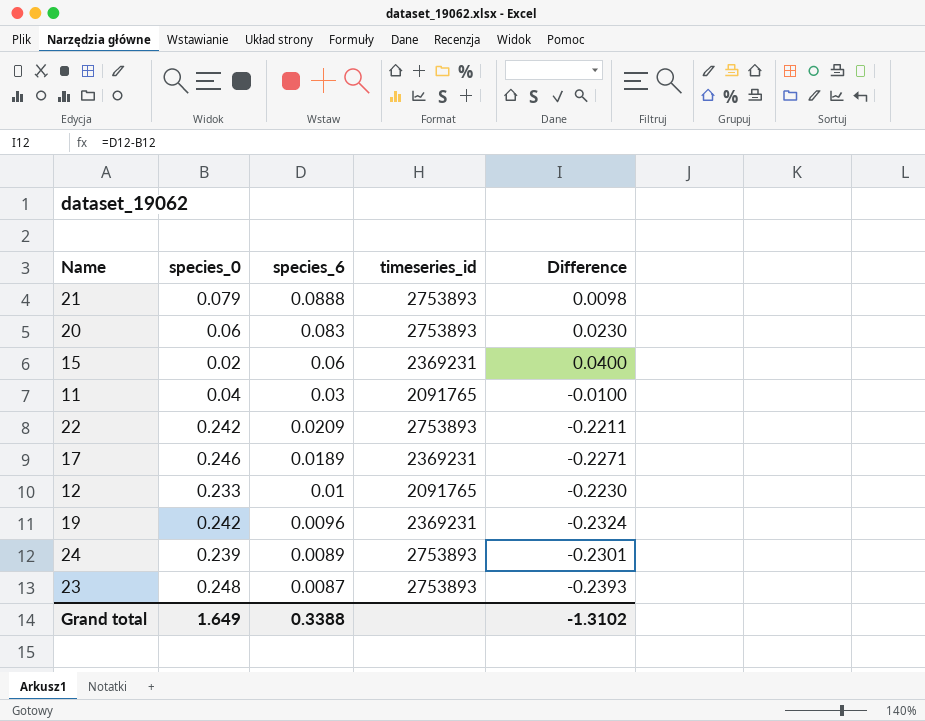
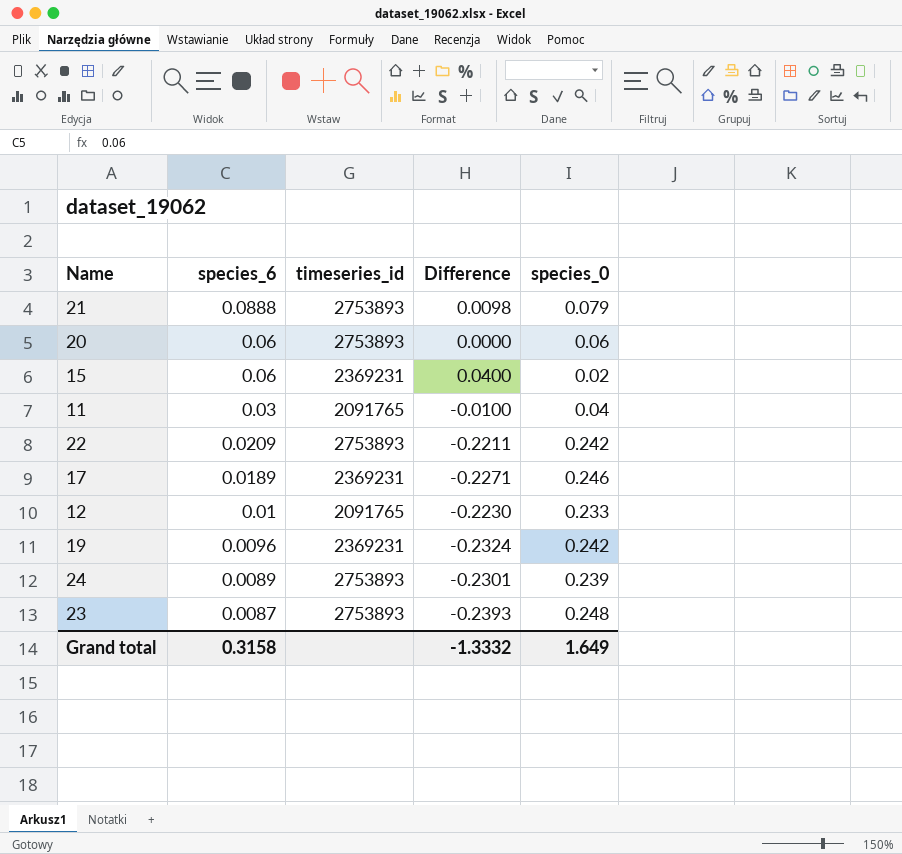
column species_0 | position: 2 -> 5
20 | species_6: 0.083 -> 0.06
20 | Difference: 0.0230 -> 0.0000
Grand total | species_6: 0.3388 -> 0.3158
Grand total | Difference: -1.3102 -> -1.3332

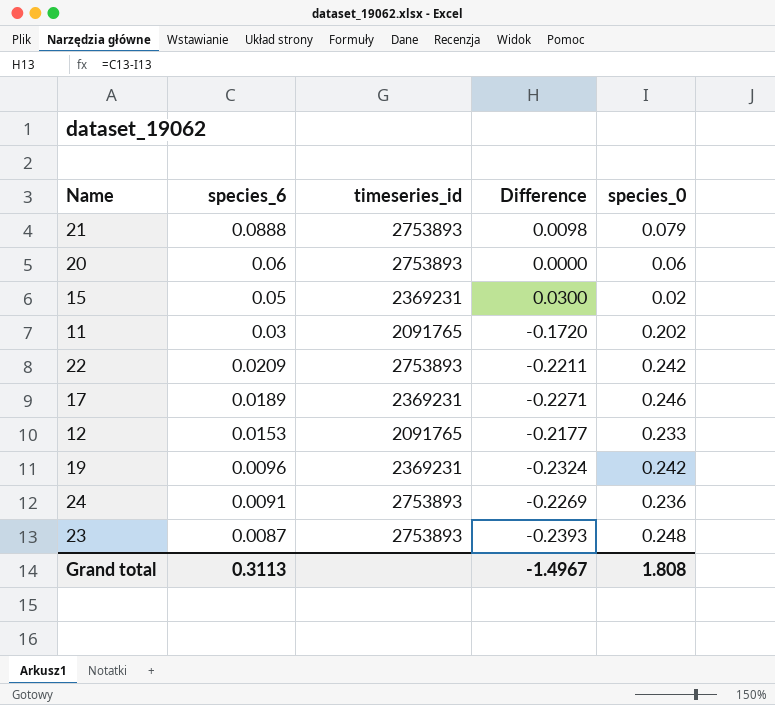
15 | species_6: 0.06 -> 0.05
15 | Difference: 0.0400 -> 0.0300
11 | Difference: -0.0100 -> -0.1720
11 | species_0: 0.04 -> 0.202
12 | species_6: 0.01 -> 0.0153
12 | Difference: -0.2230 -> -0.2177
24 | species_6: 0.0089 -> 0.0091
24 | Difference: -0.2301 -> -0.2269
24 | species_0: 0.239 -> 0.236
Grand total | species_6: 0.3158 -> 0.3113
Grand total | Difference: -1.3332 -> -1.4967
Grand total | species_0: 1.649 -> 1.808

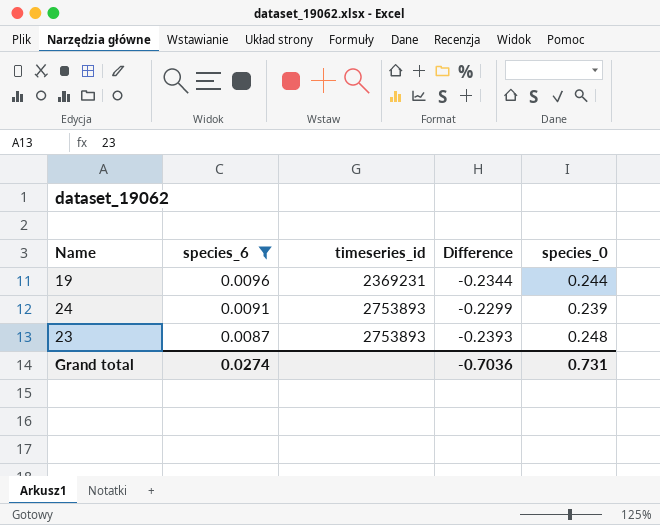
filter: none -> species_6 <= 0.0096
19 | Difference: -0.2324 -> -0.2344
19 | species_0: 0.242 -> 0.244
24 | Difference: -0.2269 -> -0.2299
24 | species_0: 0.236 -> 0.239
Grand total | species_6: 0.3113 -> 0.0274
Grand total | Difference: -1.4967 -> -0.7036
Grand total | species_0: 1.808 -> 0.731

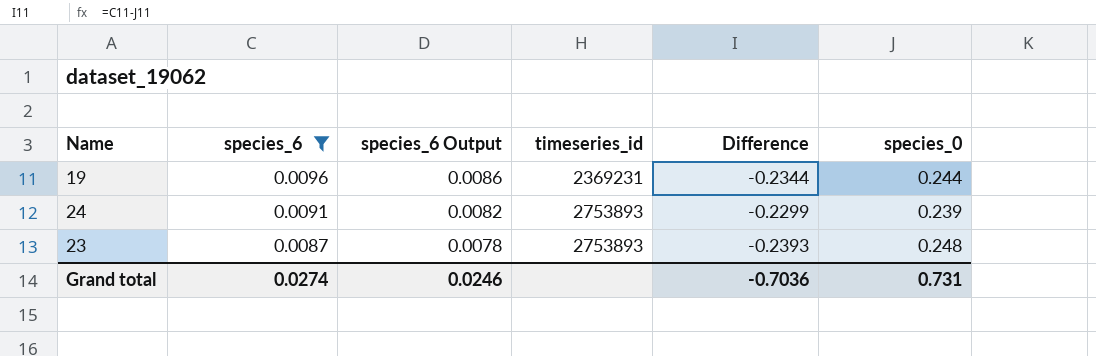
column species_6 Output | formula: none -> [species_6] * 0.9

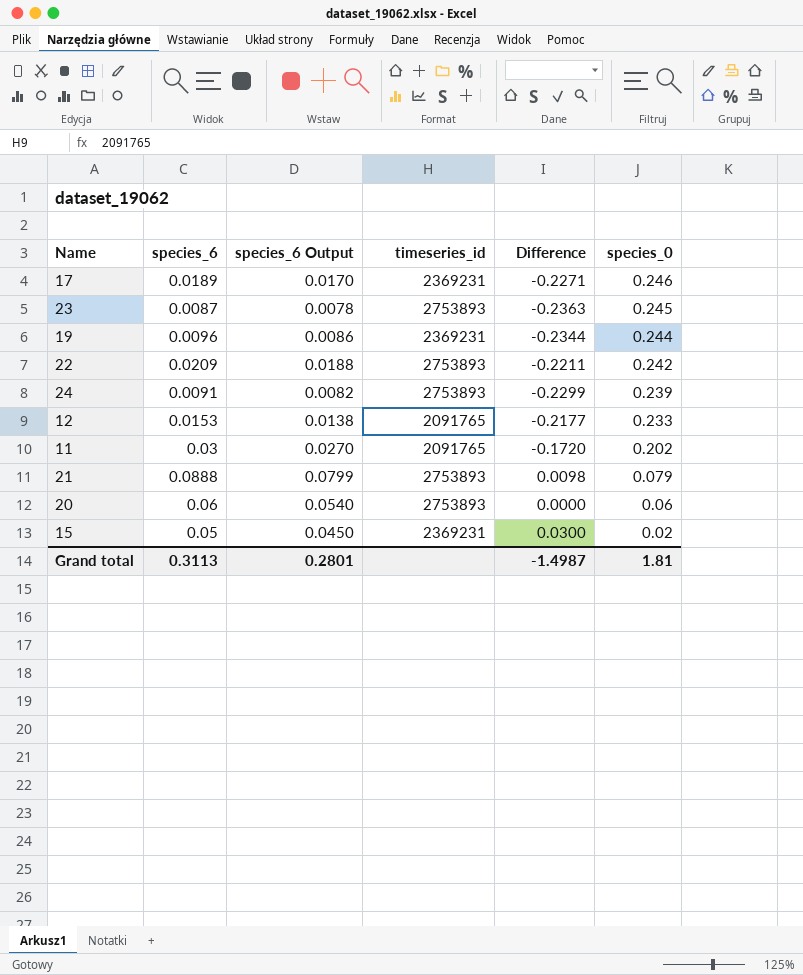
filter: species_6 <= 0.0096 -> none
row order: species_6 descending -> species_0 descending
23 | Difference: -0.2393 -> -0.2363
23 | species_0: 0.248 -> 0.245
Grand total | species_6: 0.0274 -> 0.3113
Grand total | species_6 Output: 0.0246 -> 0.2801
Grand total | Difference: -0.7036 -> -1.4987
Grand total | species_0: 0.731 -> 1.81

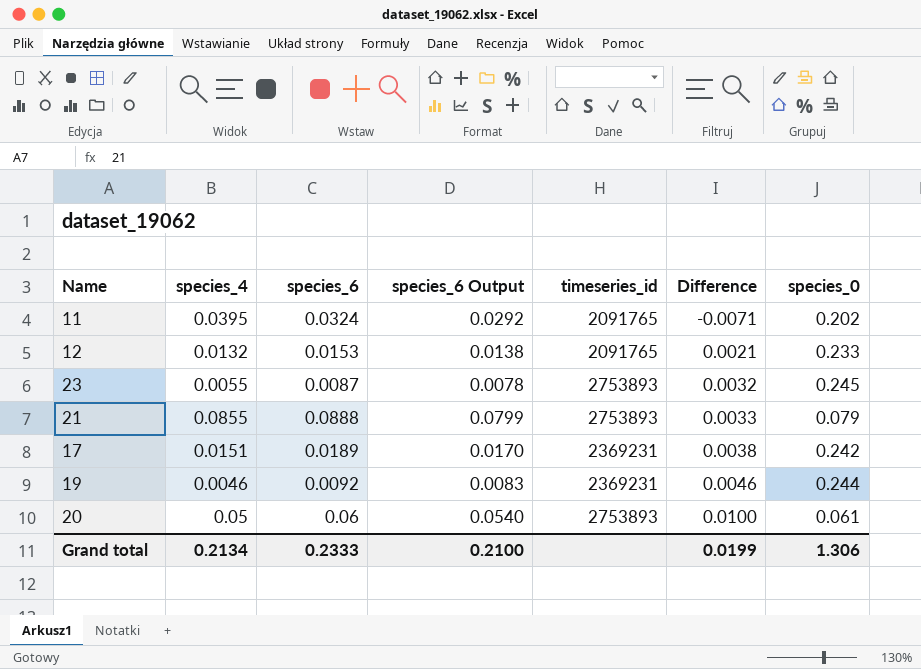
row order: species_0 descending -> Difference ascending
column species_4 | position: none -> 2
column Difference | formula: [species_6] - [species_0] -> [species_6] - [species_4]
row 22: 0.0209 | 0.0188 | 2753893 | -0.2211 | 0.242 -> none
row 24: 0.0091 | 0.0082 | 2753893 | -0.2299 | 0.239 -> none
row 15: 0.05 | 0.0450 | 2369231 | 0.0300 | 0.02 -> none
11 | species_6: 0.03 -> 0.0324
11 | species_6 Output: 0.0270 -> 0.0292
17 | species_0: 0.246 -> 0.242
19 | species_6: 0.0096 -> 0.0092
19 | species_6 Output: 0.0086 -> 0.0083
20 | species_0: 0.06 -> 0.061
Grand total | species_6: 0.3113 -> 0.2333
Grand total | species_6 Output: 0.2801 -> 0.2100
Grand total | Difference: -1.4987 -> 0.0199
Grand total | species_0: 1.81 -> 1.306

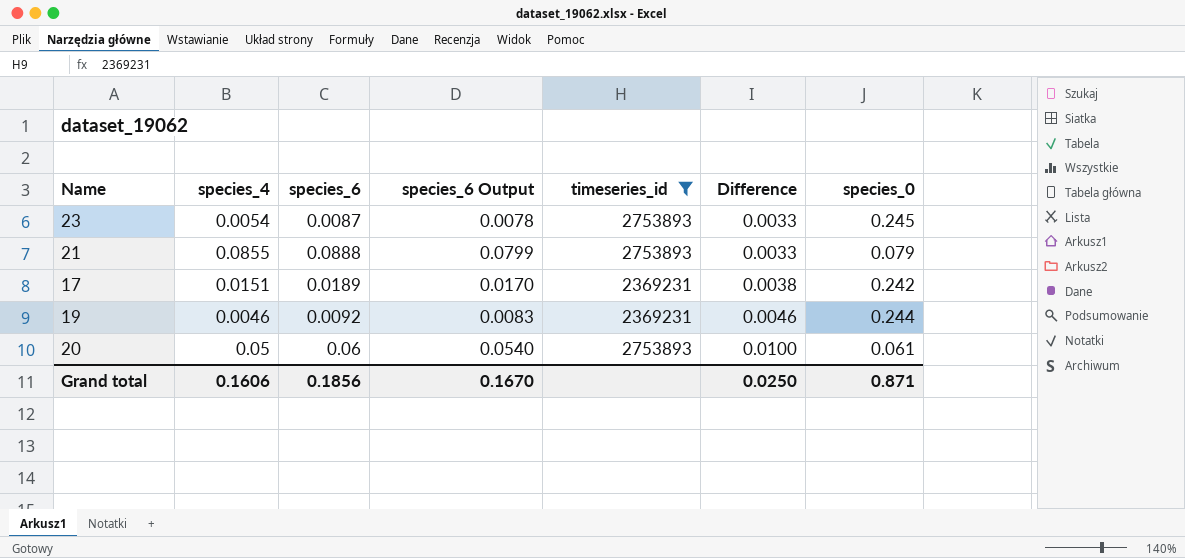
filter: none -> timeseries_id != 2091765
23 | species_4: 0.0055 -> 0.0054
23 | Difference: 0.0032 -> 0.0033
Grand total | species_4: 0.2134 -> 0.1606
Grand total | species_6: 0.2333 -> 0.1856
Grand total | species_6 Output: 0.2100 -> 0.1670
Grand total | Difference: 0.0199 -> 0.0250
Grand total | species_0: 1.306 -> 0.871

